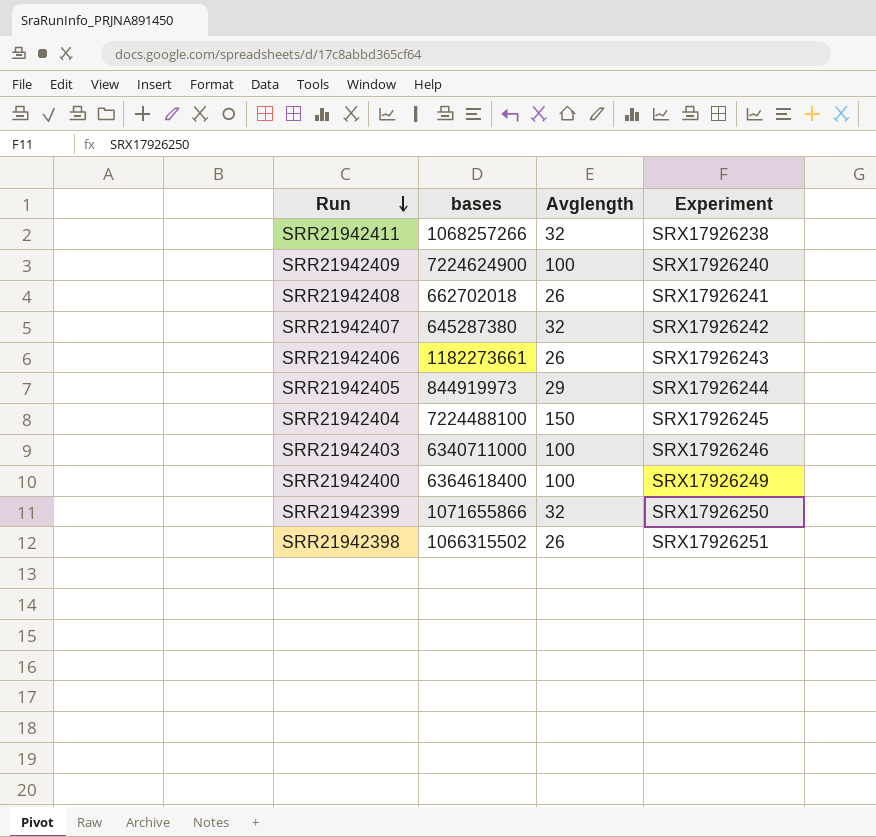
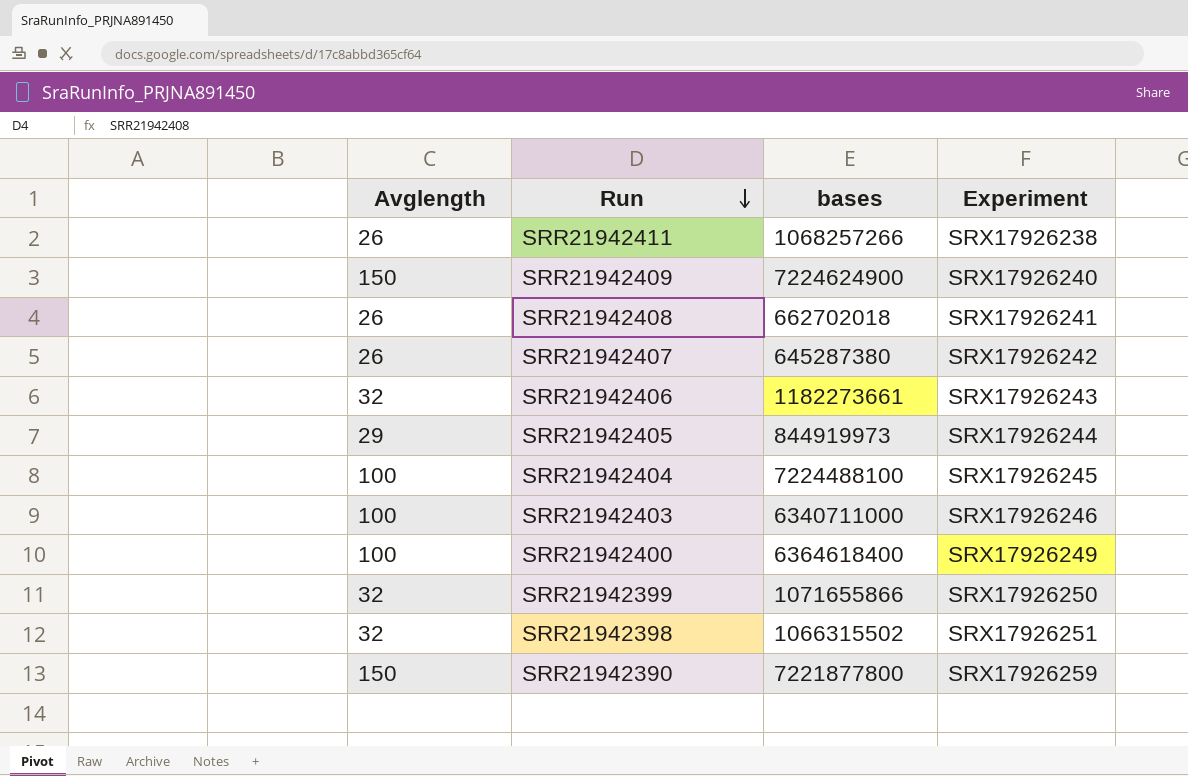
column Avglength | position: 3 -> 1
SRR21942411 | Avglength: 32 -> 26
SRR21942409 | Avglength: 100 -> 150
SRR21942407 | Avglength: 32 -> 26
SRR21942406 | Avglength: 26 -> 32
SRR21942404 | Avglength: 150 -> 100
SRR21942398 | Avglength: 26 -> 32
row SRR21942390: none -> 150 | 7221877800 | SRX17926259

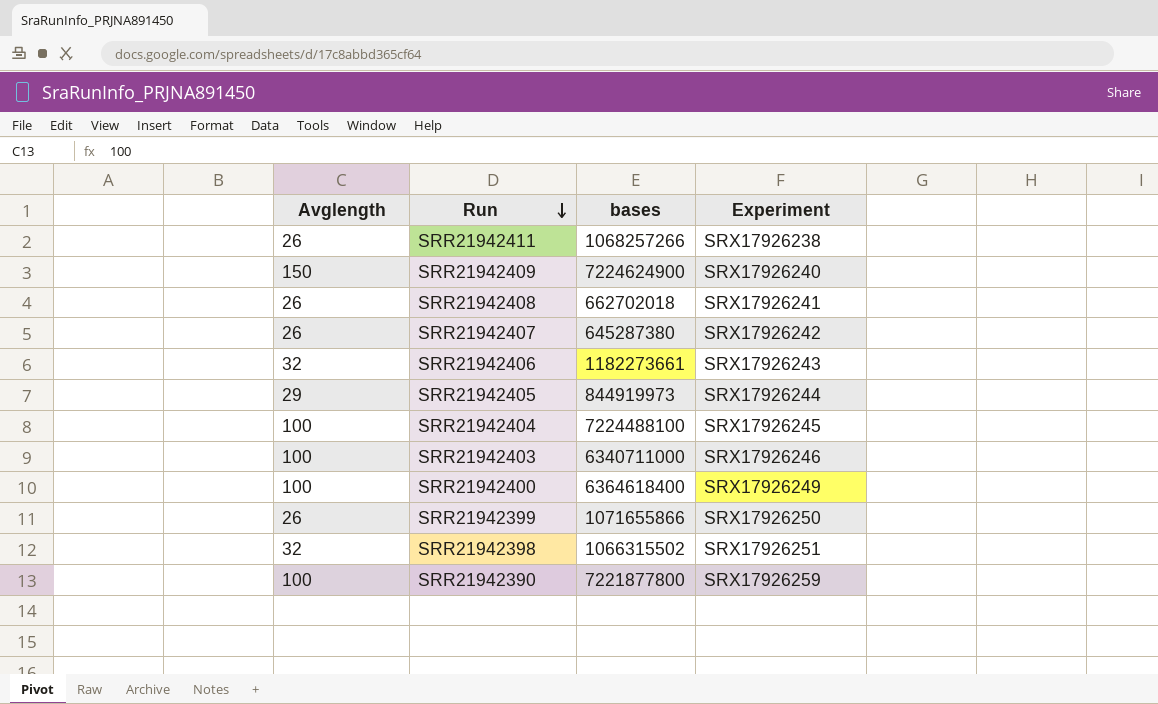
SRR21942399 | Avglength: 32 -> 26
SRR21942390 | Avglength: 150 -> 100

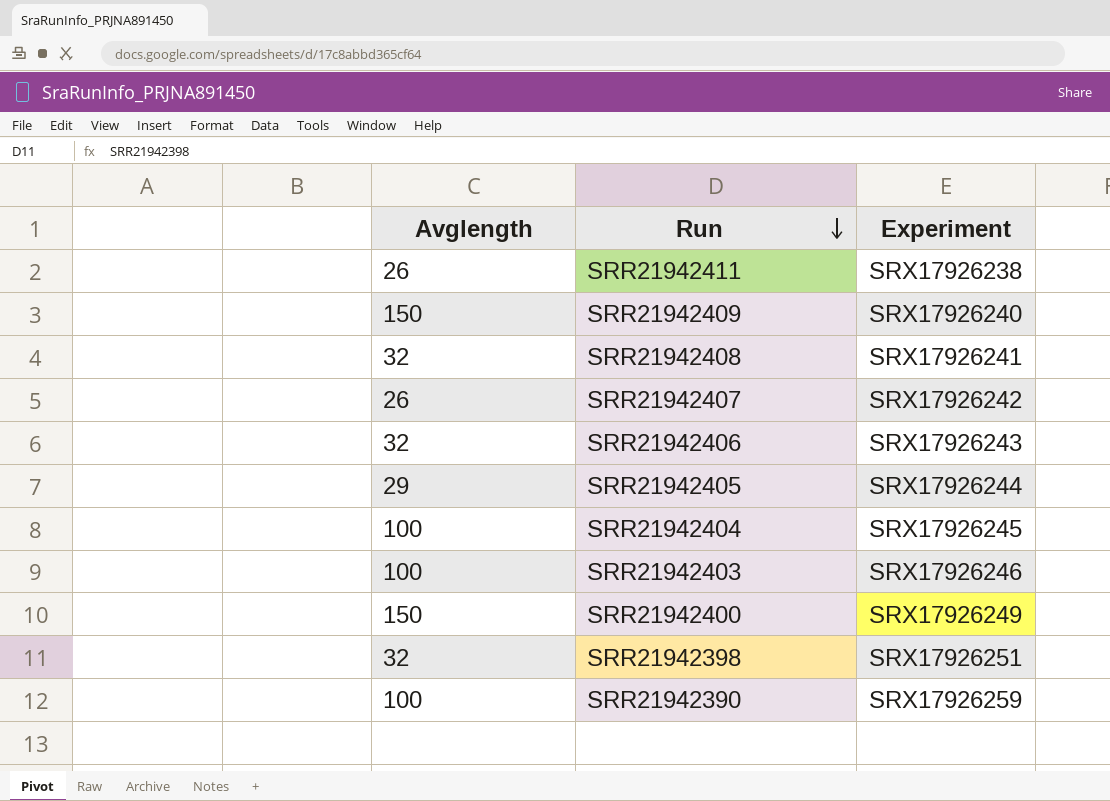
column bases | position: 3 -> none
row SRR21942399: 26 | 1071655866 | SRX17926250 -> none
SRR21942408 | Avglength: 26 -> 32
SRR21942400 | Avglength: 100 -> 150

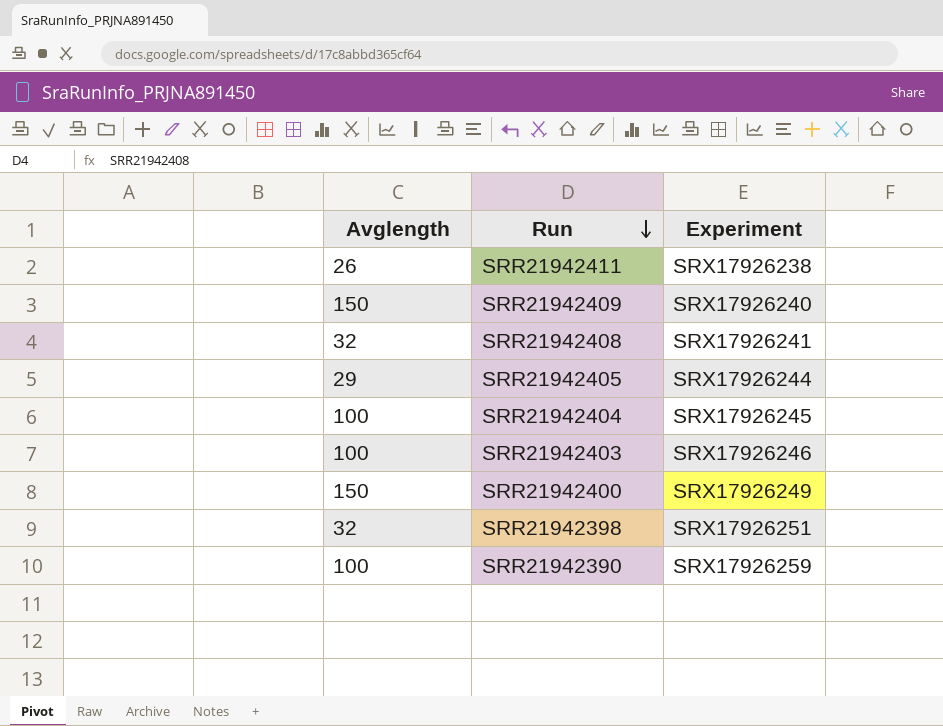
row SRR21942407: 26 | SRX17926242 -> none
row SRR21942406: 32 | SRX17926243 -> none

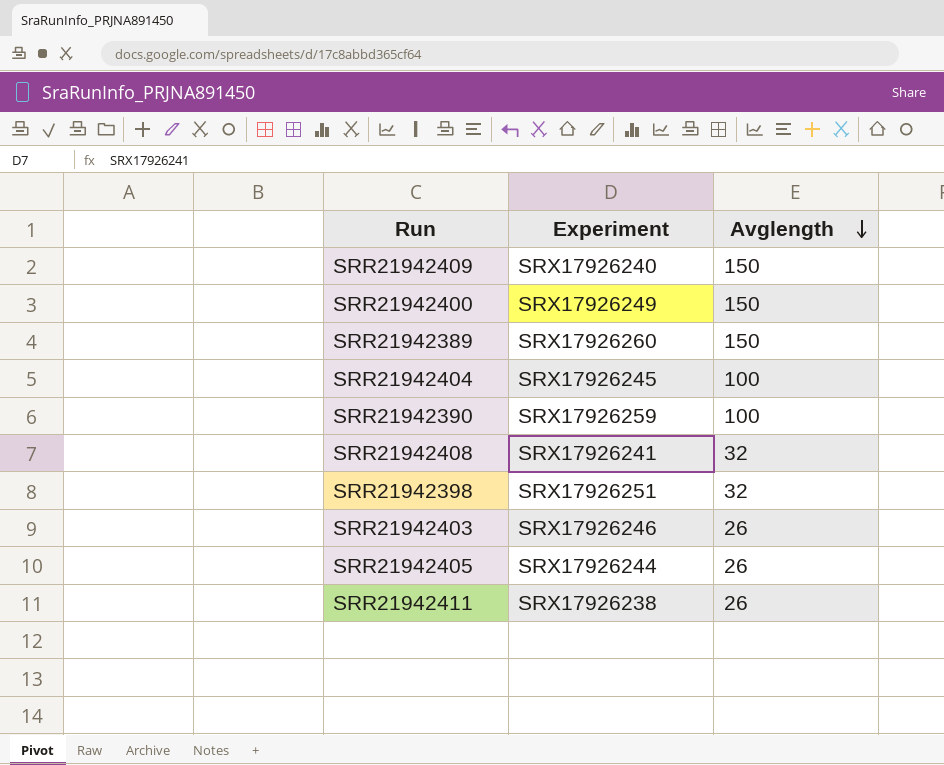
row order: Run descending -> Avglength descending
column Avglength | position: 1 -> 3
row SRR21942389: none -> SRX17926260 | 150
SRR21942403 | Avglength: 100 -> 26
SRR21942405 | Avglength: 29 -> 26

